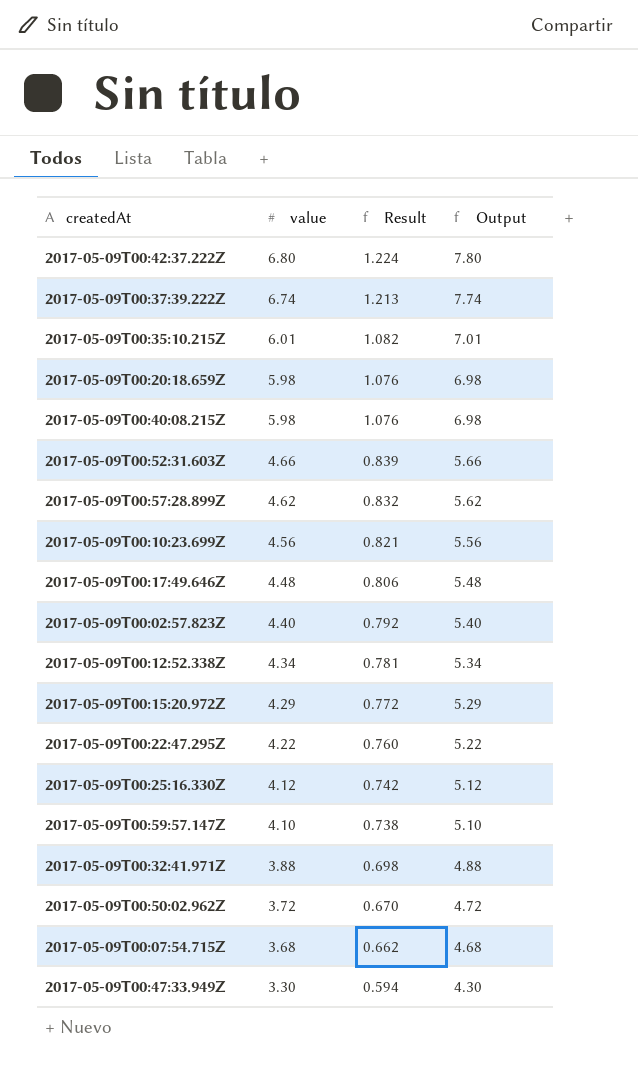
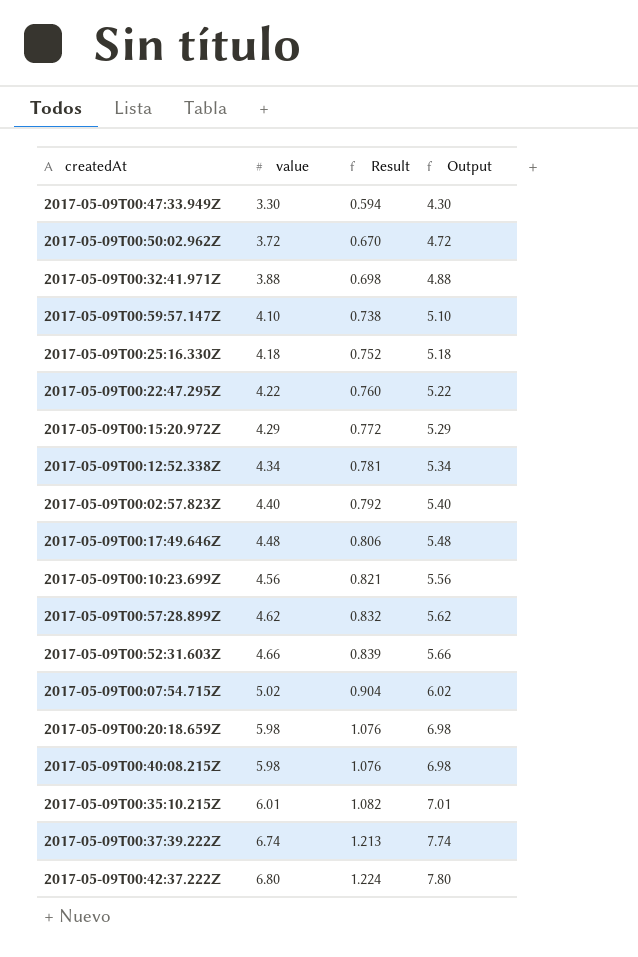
row order: value descending -> value ascending
2017-05-09T00:25:16.330Z | value: 4.12 -> 4.18
2017-05-09T00:25:16.330Z | Result: 0.742 -> 0.752
2017-05-09T00:25:16.330Z | Output: 5.12 -> 5.18
2017-05-09T00:07:54.715Z | value: 3.68 -> 5.02
2017-05-09T00:07:54.715Z | Result: 0.662 -> 0.904
2017-05-09T00:07:54.715Z | Output: 4.68 -> 6.02

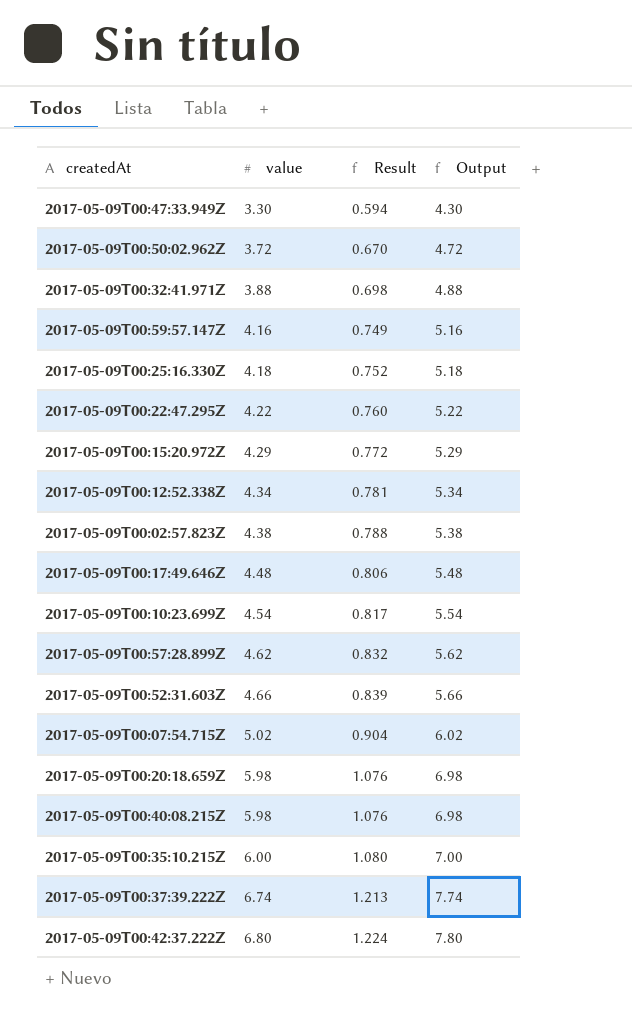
2017-05-09T00:59:57.147Z | value: 4.10 -> 4.16
2017-05-09T00:59:57.147Z | Result: 0.738 -> 0.749
2017-05-09T00:59:57.147Z | Output: 5.10 -> 5.16
2017-05-09T00:02:57.823Z | value: 4.40 -> 4.38
2017-05-09T00:02:57.823Z | Result: 0.792 -> 0.788
2017-05-09T00:02:57.823Z | Output: 5.40 -> 5.38
2017-05-09T00:10:23.699Z | value: 4.56 -> 4.54
2017-05-09T00:10:23.699Z | Result: 0.821 -> 0.817
2017-05-09T00:10:23.699Z | Output: 5.56 -> 5.54
2017-05-09T00:35:10.215Z | value: 6.01 -> 6.00
2017-05-09T00:35:10.215Z | Result: 1.082 -> 1.080
2017-05-09T00:35:10.215Z | Output: 7.01 -> 7.00

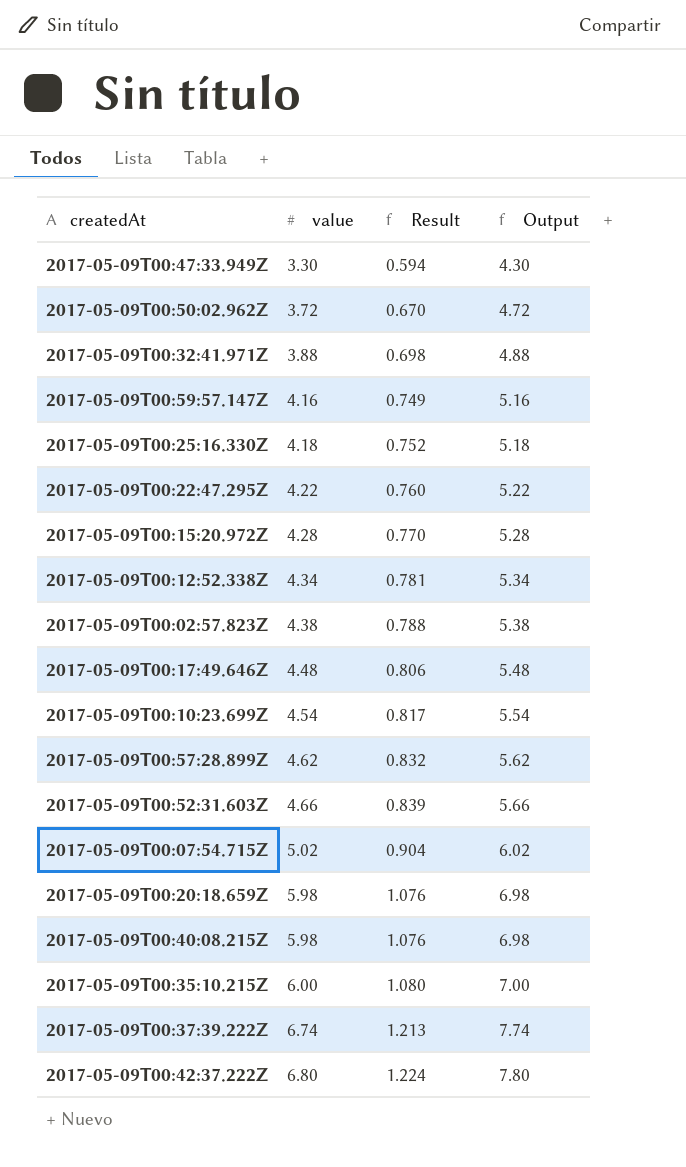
2017-05-09T00:15:20.972Z | value: 4.29 -> 4.28
2017-05-09T00:15:20.972Z | Result: 0.772 -> 0.770
2017-05-09T00:15:20.972Z | Output: 5.29 -> 5.28

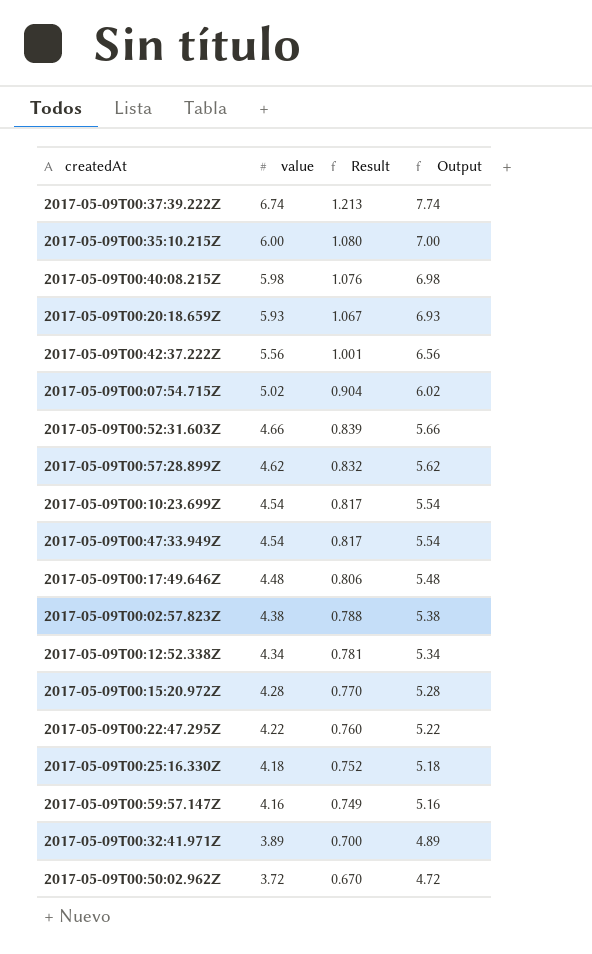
row order: value ascending -> value descending
2017-05-09T00:20:18.659Z | value: 5.98 -> 5.93
2017-05-09T00:20:18.659Z | Result: 1.076 -> 1.067
2017-05-09T00:20:18.659Z | Output: 6.98 -> 6.93
2017-05-09T00:42:37.222Z | value: 6.80 -> 5.56
2017-05-09T00:42:37.222Z | Result: 1.224 -> 1.001
2017-05-09T00:42:37.222Z | Output: 7.80 -> 6.56
2017-05-09T00:47:33.949Z | value: 3.30 -> 4.54
2017-05-09T00:47:33.949Z | Result: 0.594 -> 0.817
2017-05-09T00:47:33.949Z | Output: 4.30 -> 5.54
2017-05-09T00:32:41.971Z | value: 3.88 -> 3.89
2017-05-09T00:32:41.971Z | Result: 0.698 -> 0.700
2017-05-09T00:32:41.971Z | Output: 4.88 -> 4.89

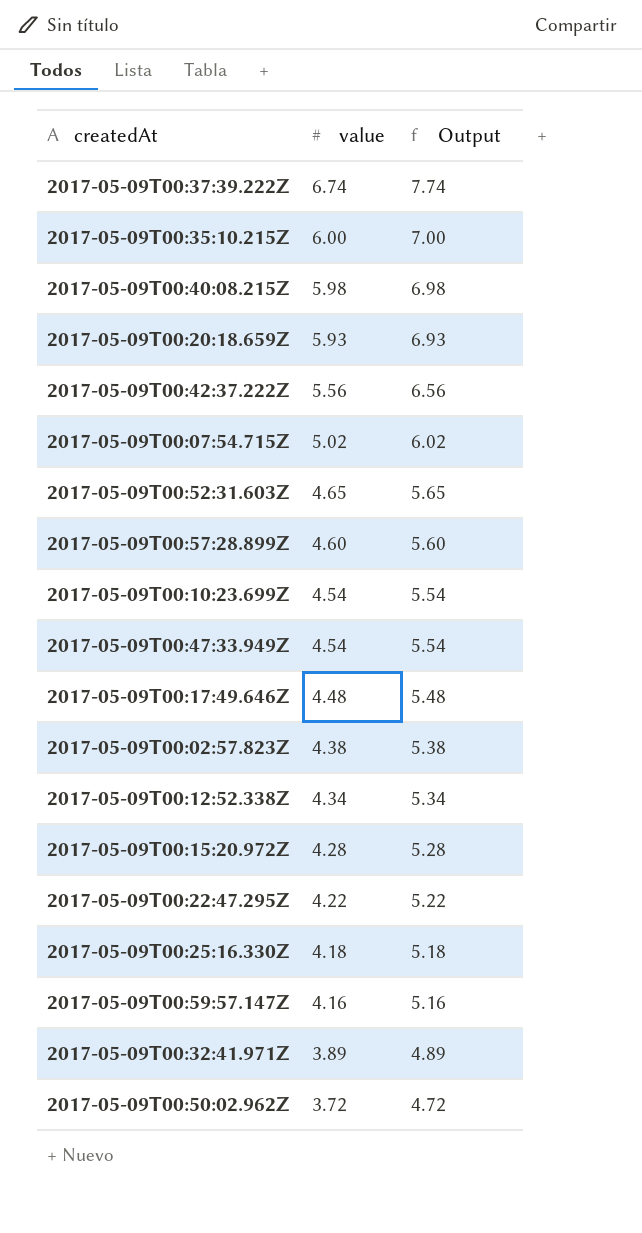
column Result | formula: [value] * 0.18 -> none
2017-05-09T00:52:31.603Z | value: 4.66 -> 4.65
2017-05-09T00:52:31.603Z | Output: 5.66 -> 5.65
2017-05-09T00:57:28.899Z | value: 4.62 -> 4.60
2017-05-09T00:57:28.899Z | Output: 5.62 -> 5.60

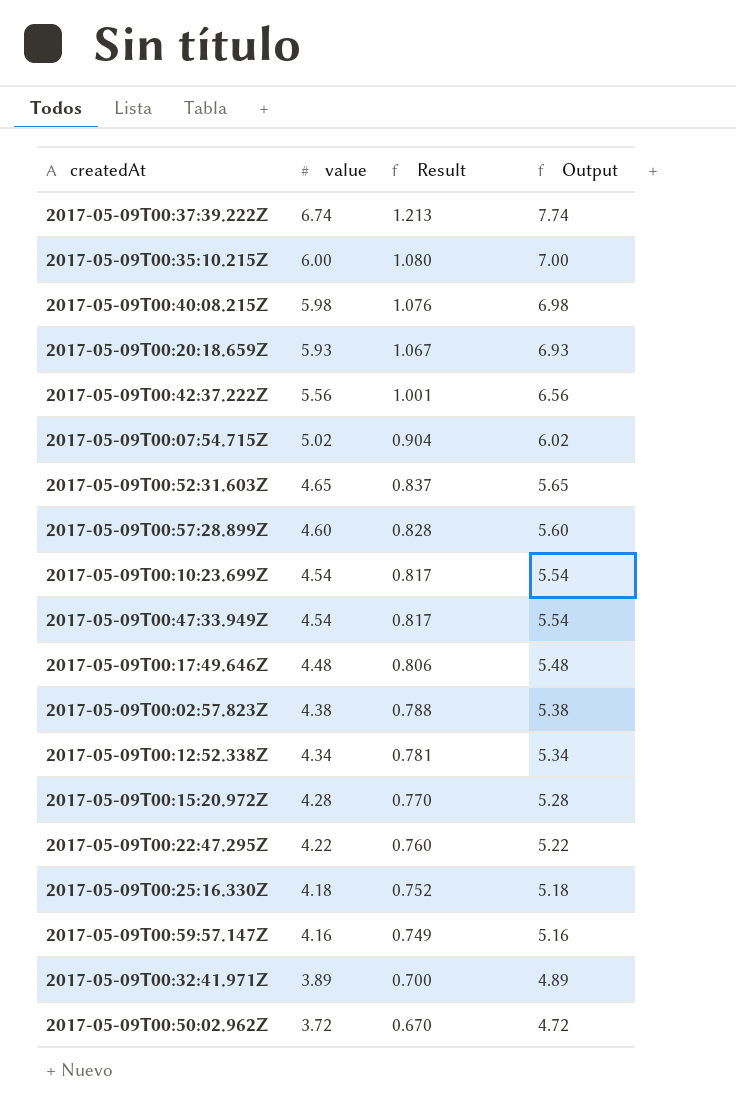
column Result | formula: none -> [value] * 0.18

